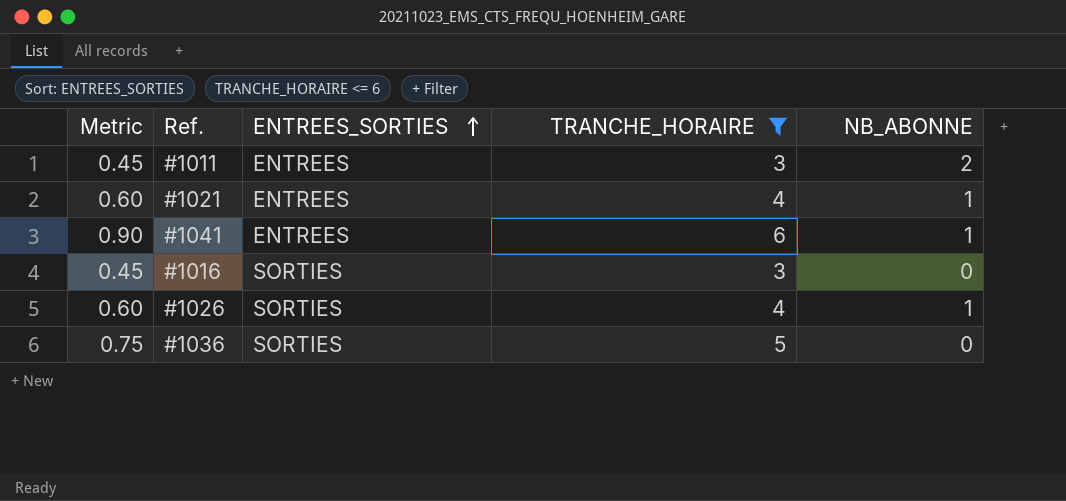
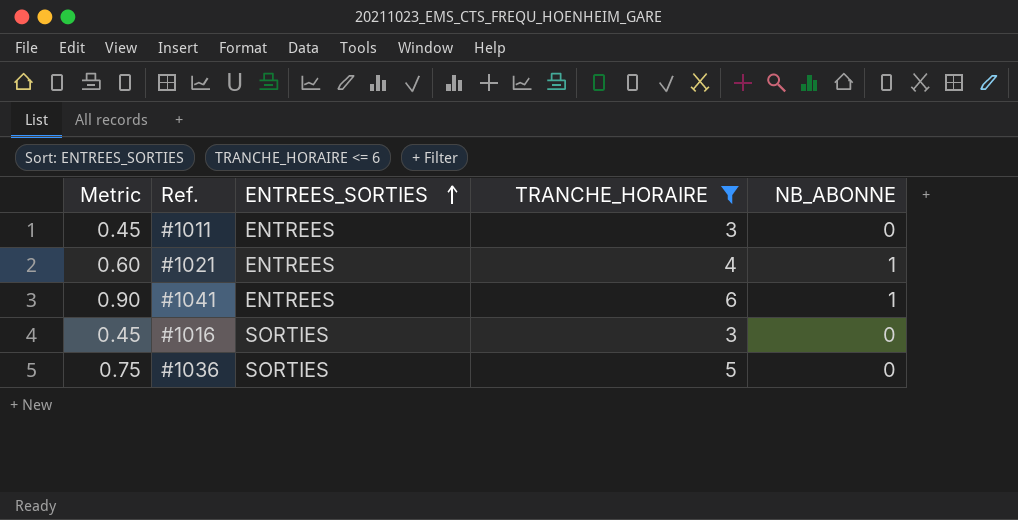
row #1026: 0.60 | SORTIES | 4 | 1 -> none
#1011 | NB_ABONNE: 2 -> 0

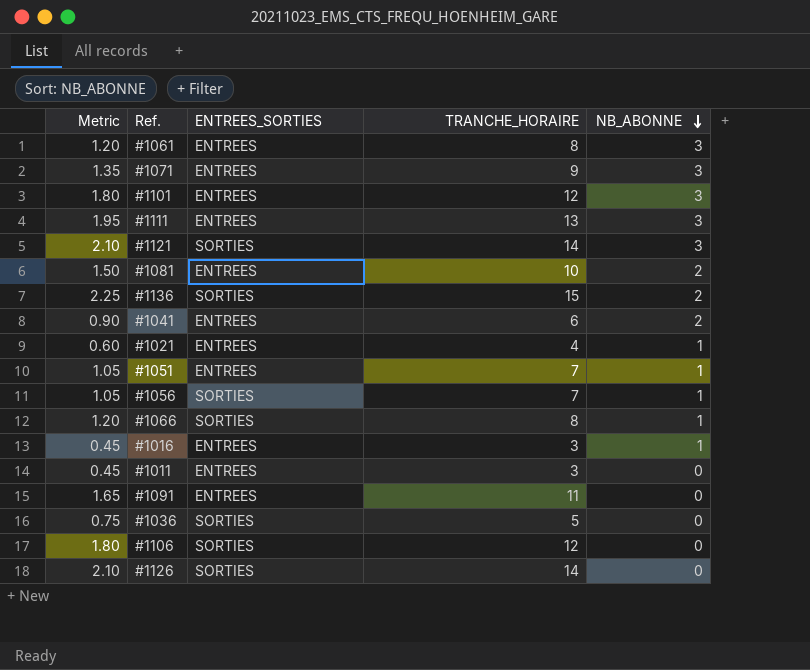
filter: TRANCHE_HORAIRE <= 6 -> none
row order: ENTREES_SORTIES ascending -> NB_ABONNE descending
#1041 | NB_ABONNE: 1 -> 2
#1016 | ENTREES_SORTIES: SORTIES -> ENTREES
#1016 | NB_ABONNE: 0 -> 1

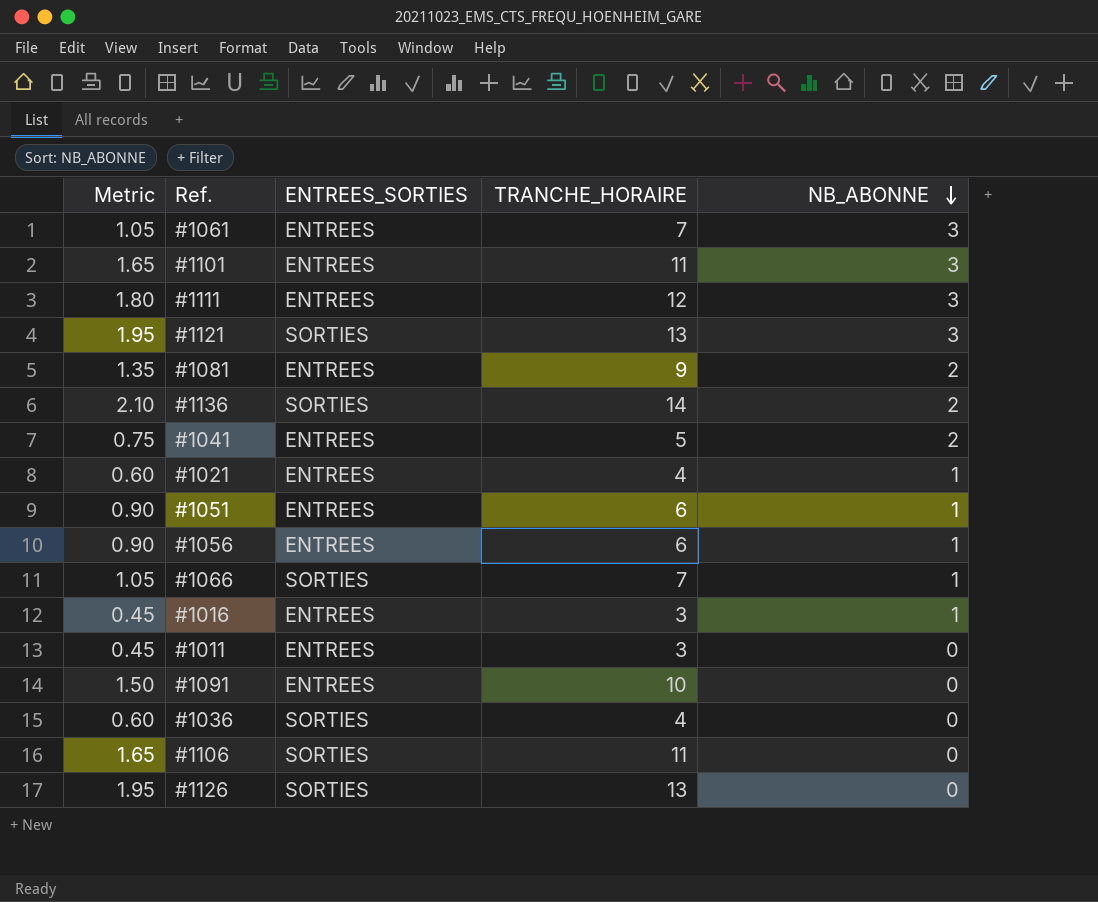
row #1071: 1.35 | ENTREES | 9 | 3 -> none
#1061 | Metric: 1.20 -> 1.05
#1061 | TRANCHE_HORAIRE: 8 -> 7
#1101 | Metric: 1.80 -> 1.65
#1101 | TRANCHE_HORAIRE: 12 -> 11
#1111 | Metric: 1.95 -> 1.80
#1111 | TRANCHE_HORAIRE: 13 -> 12
#1121 | Metric: 2.10 -> 1.95
#1121 | TRANCHE_HORAIRE: 14 -> 13
#1081 | Metric: 1.50 -> 1.35
#1081 | TRANCHE_HORAIRE: 10 -> 9
#1136 | Metric: 2.25 -> 2.10
#1136 | TRANCHE_HORAIRE: 15 -> 14
#1041 | Metric: 0.90 -> 0.75
#1041 | TRANCHE_HORAIRE: 6 -> 5
#1051 | Metric: 1.05 -> 0.90
#1051 | TRANCHE_HORAIRE: 7 -> 6
#1056 | Metric: 1.05 -> 0.90
#1056 | ENTREES_SORTIES: SORTIES -> ENTREES
#1056 | TRANCHE_HORAIRE: 7 -> 6
#1066 | Metric: 1.20 -> 1.05
#1066 | TRANCHE_HORAIRE: 8 -> 7
#1091 | Metric: 1.65 -> 1.50
#1091 | TRANCHE_HORAIRE: 11 -> 10
#1036 | Metric: 0.75 -> 0.60
#1036 | TRANCHE_HORAIRE: 5 -> 4
#1106 | Metric: 1.80 -> 1.65
#1106 | TRANCHE_HORAIRE: 12 -> 11
#1126 | Metric: 2.10 -> 1.95
#1126 | TRANCHE_HORAIRE: 14 -> 13

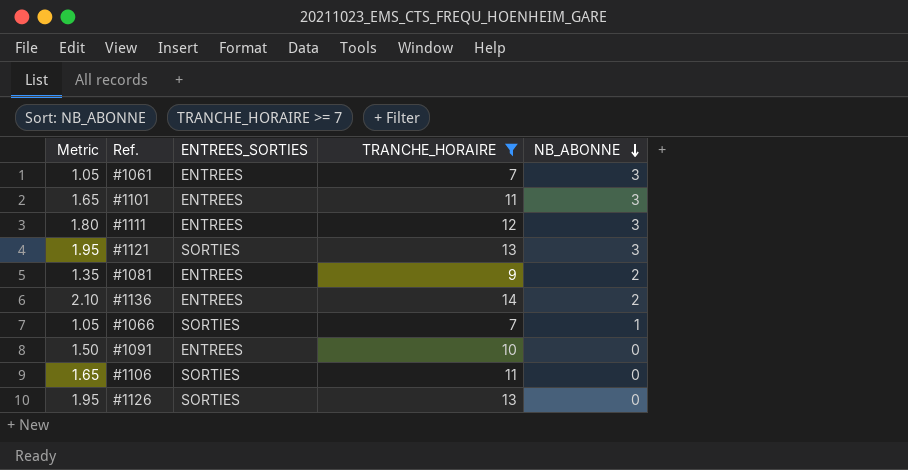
filter: none -> TRANCHE_HORAIRE >= 7
#1136 | ENTREES_SORTIES: SORTIES -> ENTREES

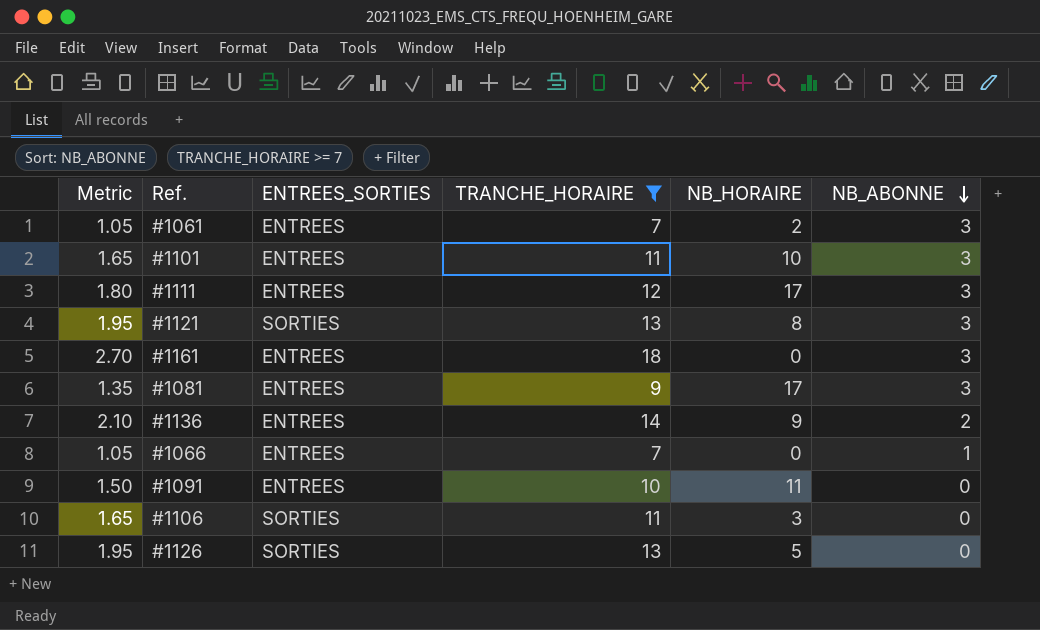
column NB_HORAIRE | position: none -> 5
row #1161: none -> 2.70 | ENTREES | 18 | 0 | 3
#1081 | NB_ABONNE: 2 -> 3
#1066 | ENTREES_SORTIES: SORTIES -> ENTREES

